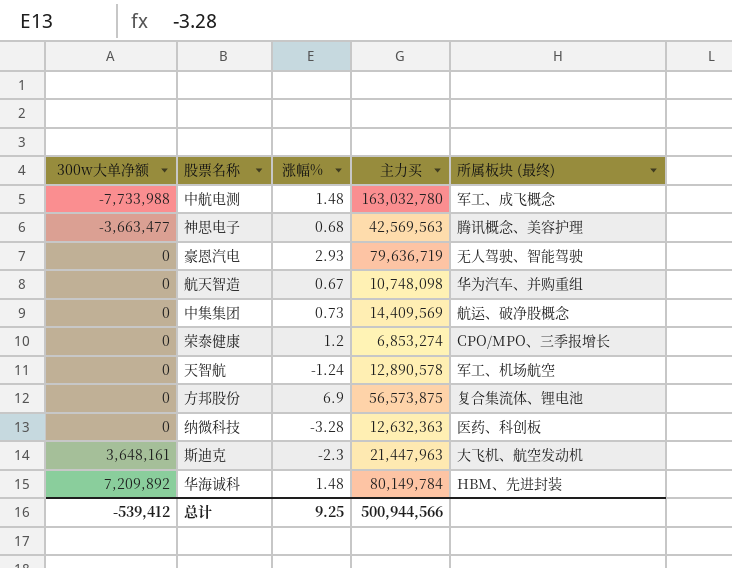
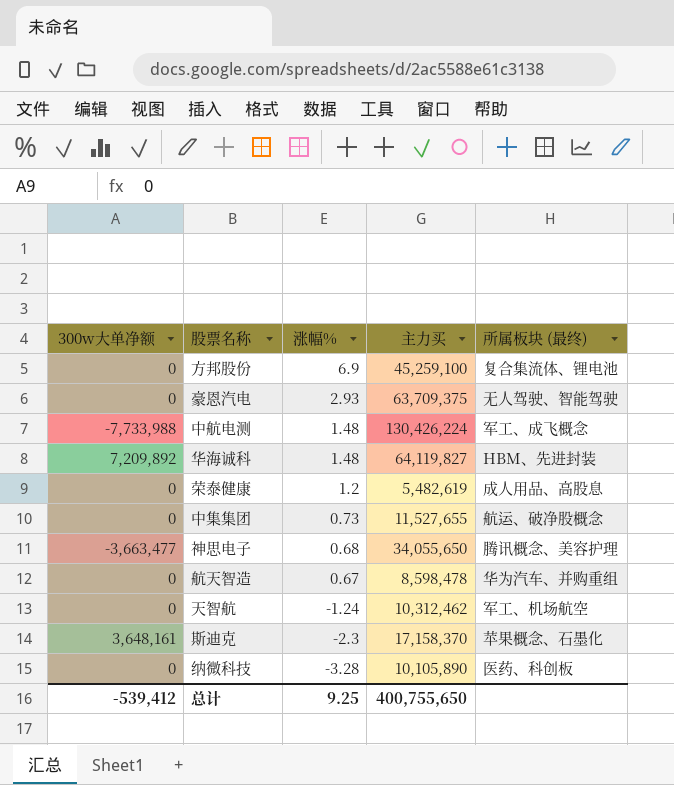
row order: 300w大单净额 ascending -> 涨幅% descending
方邦股份 | 主力买: 56,573,875 -> 45,259,100
豪恩汽电 | 主力买: 79,636,719 -> 63,709,375
中航电测 | 主力买: 163,032,780 -> 130,426,224
华海诚科 | 主力买: 80,149,784 -> 64,119,827
荣泰健康 | 主力买: 6,853,274 -> 5,482,619
荣泰健康 | 所属板块 (最终): CPO/MPO、三季报增长 -> 成人用品、高股息
中集集团 | 主力买: 14,409,569 -> 11,527,655
神思电子 | 主力买: 42,569,563 -> 34,055,650
航天智造 | 主力买: 10,748,098 -> 8,598,478
天智航 | 主力买: 12,890,578 -> 10,312,462
斯迪克 | 主力买: 21,447,963 -> 17,158,370
斯迪克 | 所属板块 (最终): 大飞机、航空发动机 -> 苹果概念、石墨化
纳微科技 | 主力买: 12,632,363 -> 10,105,890
总计 | 主力买: 500,944,566 -> 400,755,650

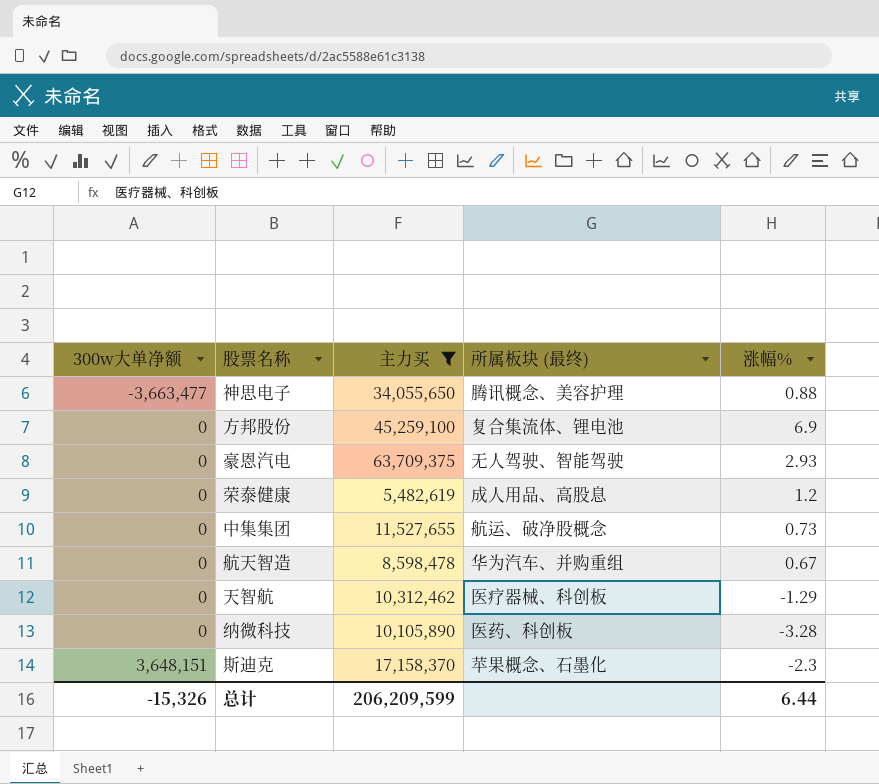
filter: none -> 主力买 <= 63,709,375
row order: 涨幅% descending -> 300w大单净额 ascending
column 涨幅% | position: 3 -> 5
神思电子 | 涨幅%: 0.68 -> 0.88
天智航 | 所属板块 (最终): 军工、机场航空 -> 医疗器械、科创板
天智航 | 涨幅%: -1.24 -> -1.29
斯迪克 | 300w大单净额: 3,648,161 -> 3,648,151
总计 | 300w大单净额: -539,412 -> -15,326
总计 | 主力买: 400,755,650 -> 206,209,599
总计 | 涨幅%: 9.25 -> 6.44

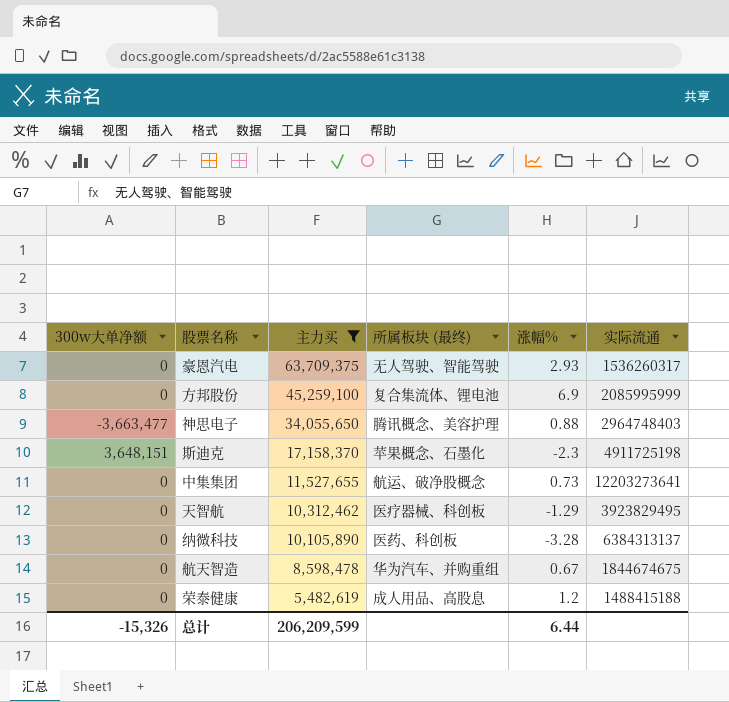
row order: 300w大单净额 ascending -> 主力买 descending
column 实际流通 | position: none -> 6

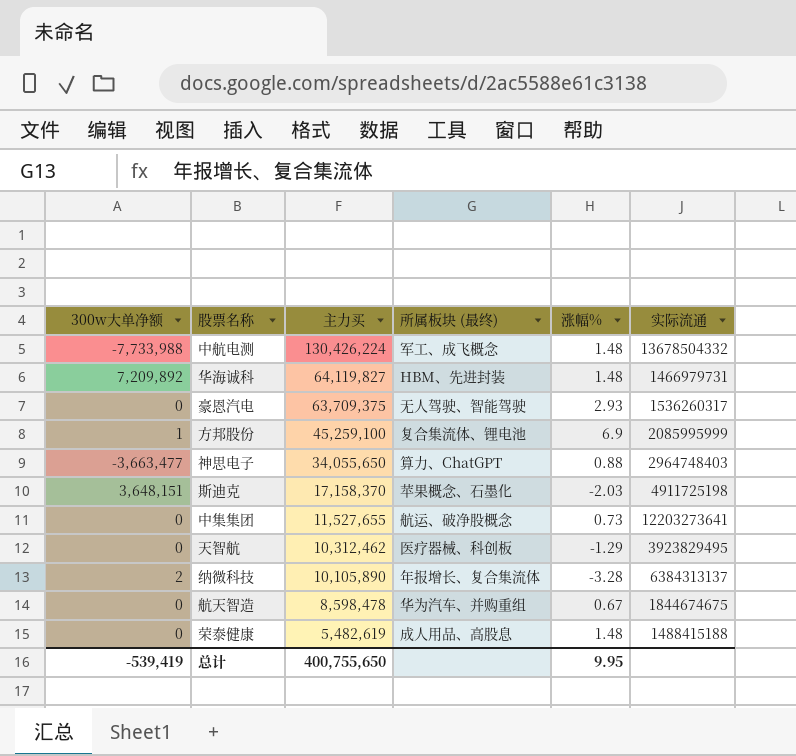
filter: 主力买 <= 63,709,375 -> none
方邦股份 | 300w大单净额: 0 -> 1
神思电子 | 所属板块 (最终): 腾讯概念、美容护理 -> 算力、ChatGPT
斯迪克 | 涨幅%: -2.3 -> -2.03
纳微科技 | 300w大单净额: 0 -> 2
纳微科技 | 所属板块 (最终): 医药、科创板 -> 年报增长、复合集流体
荣泰健康 | 涨幅%: 1.2 -> 1.48
总计 | 300w大单净额: -15,326 -> -539,419
总计 | 主力买: 206,209,599 -> 400,755,650
总计 | 涨幅%: 6.44 -> 9.95

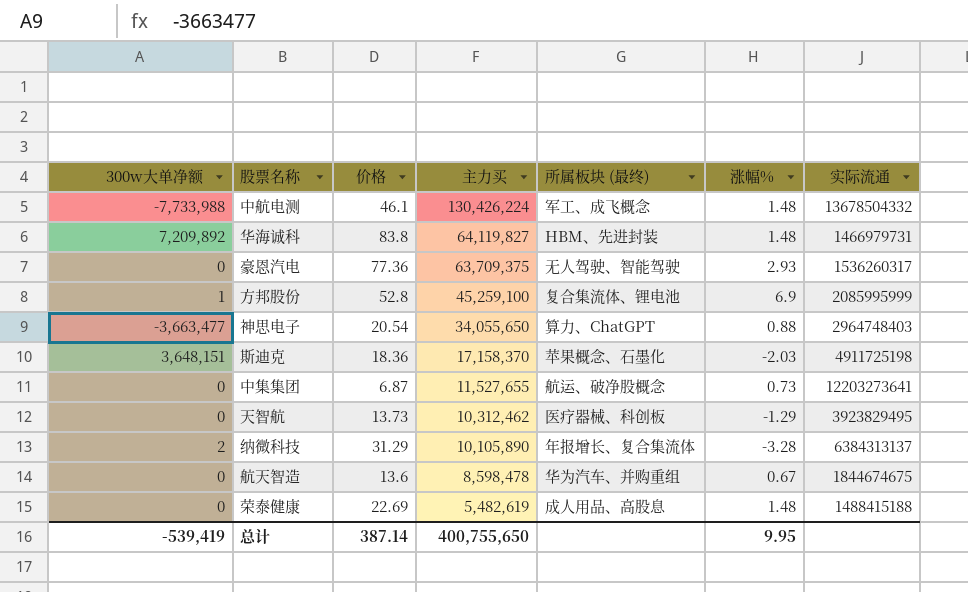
column 价格 | position: none -> 3

